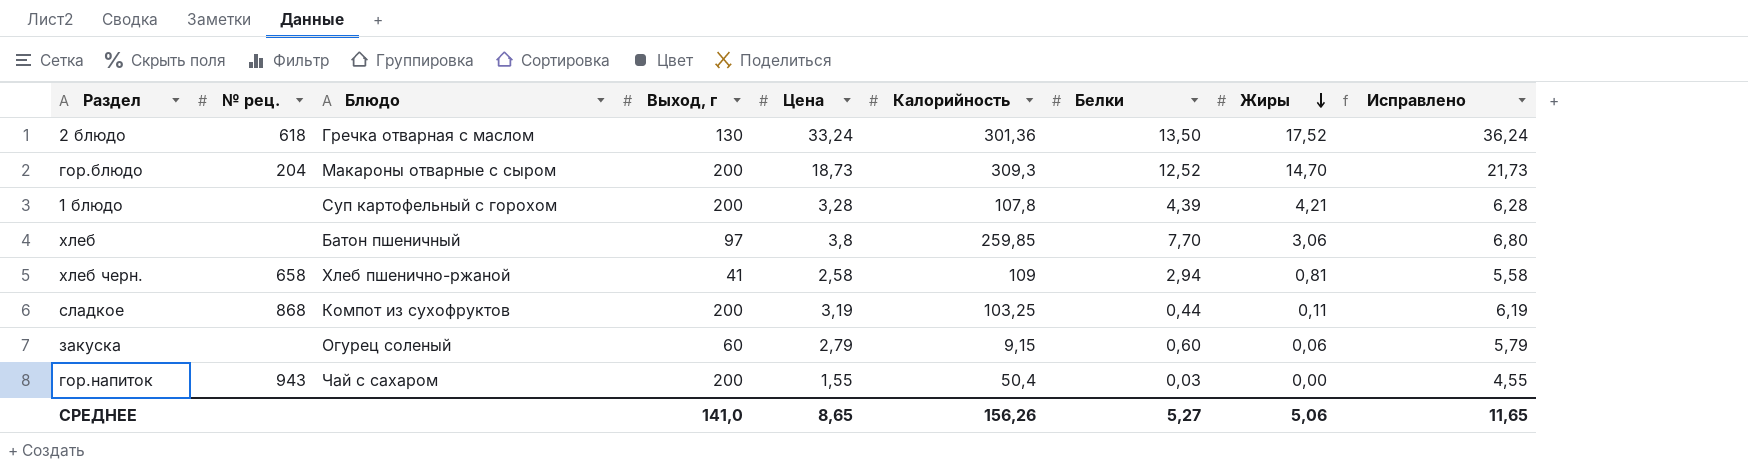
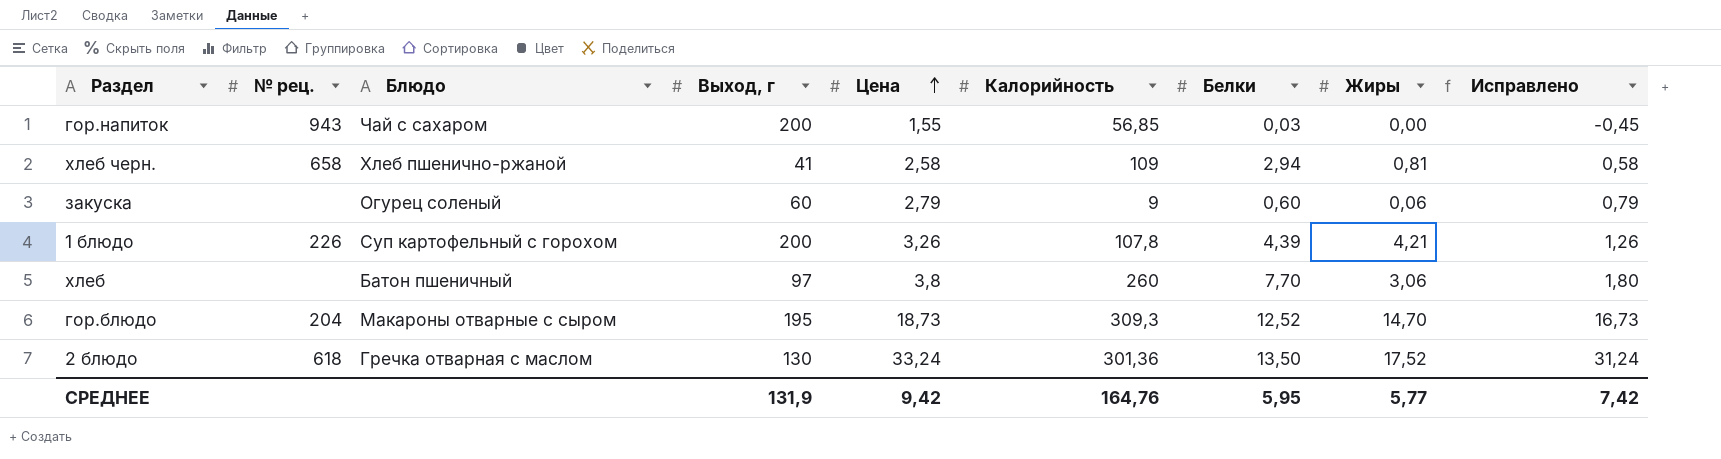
row order: Жиры descending -> Цена ascending
column Исправлено | formula: [Цена] + 3 -> [Цена] - 2
row сладкое: 868 | Компот из сухофруктов | 200 | 3,19 | 103,25 | 0,44 | 0,11 | 6,19 -> none
гор.напиток | Калорийность: 50,4 -> 56,85
закуска | Калорийность: 9,15 -> 9
1 блюдо | № рец.: none -> 226
1 блюдо | Цена: 3,28 -> 3,26
хлеб | Калорийность: 259,85 -> 260
гор.блюдо | Выход, г: 200 -> 195
СРЕДНЕЕ | Выход, г: 141,0 -> 131,9
СРЕДНЕЕ | Цена: 8,65 -> 9,42
СРЕДНЕЕ | Калорийность: 156,26 -> 164,76
СРЕДНЕЕ | Белки: 5,27 -> 5,95
СРЕДНЕЕ | Жиры: 5,06 -> 5,77
СРЕДНЕЕ | Исправлено: 11,65 -> 7,42

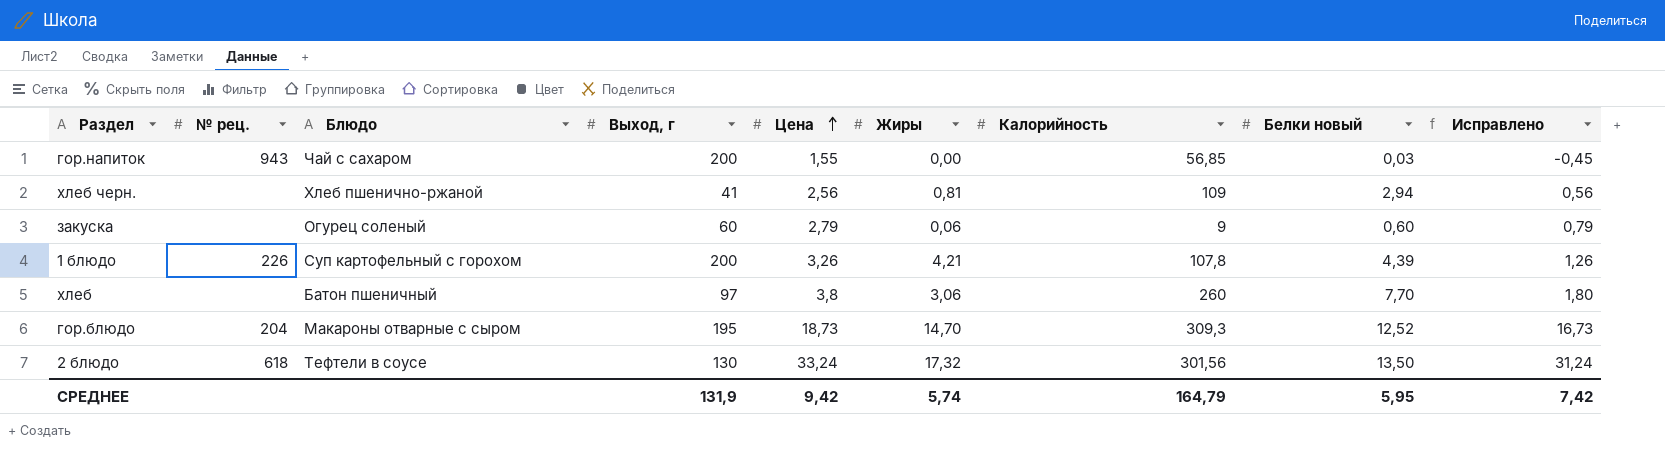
column Жиры | position: 8 -> 6
column name: Белки -> Белки новый
хлеб черн. | № рец.: 658 -> none
хлеб черн. | Цена: 2,58 -> 2,56
хлеб черн. | Исправлено: 0,58 -> 0,56
2 блюдо | Блюдо: Гречка отварная с маслом -> Тефтели в соусе
2 блюдо | Жиры: 17,52 -> 17,32
2 блюдо | Калорийность: 301,36 -> 301,56
СРЕДНЕЕ | Жиры: 5,77 -> 5,74
СРЕДНЕЕ | Калорийность: 164,76 -> 164,79

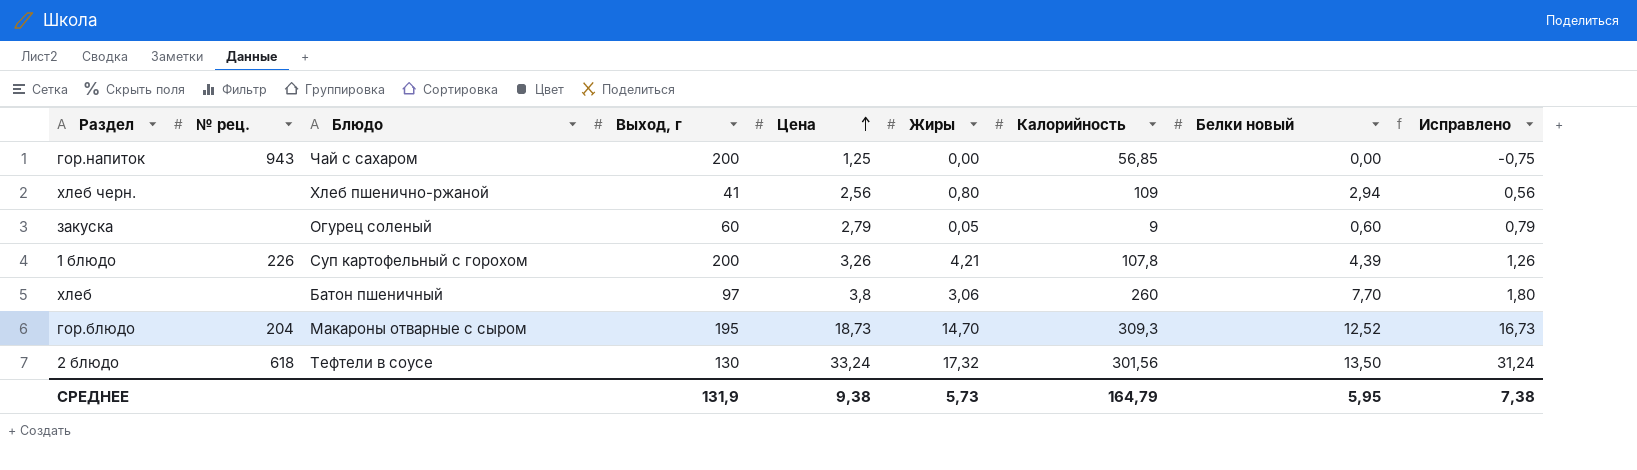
гор.напиток | Цена: 1,55 -> 1,25
гор.напиток | Белки новый: 0,03 -> 0,00
гор.напиток | Исправлено: -0,45 -> -0,75
хлеб черн. | Жиры: 0,81 -> 0,80
закуска | Жиры: 0,06 -> 0,05
СРЕДНЕЕ | Цена: 9,42 -> 9,38
СРЕДНЕЕ | Жиры: 5,74 -> 5,73
СРЕДНЕЕ | Исправлено: 7,42 -> 7,38

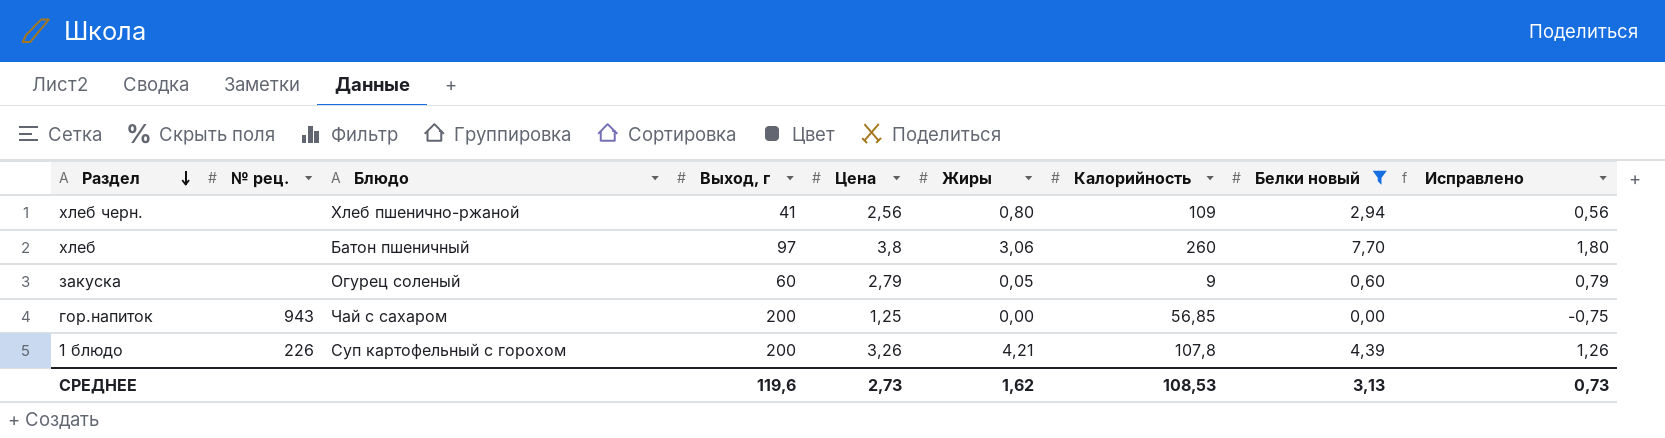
filter: none -> Белки новый <= 7,70
row order: Цена ascending -> Раздел descending
СРЕДНЕЕ | Выход, г: 131,9 -> 119,6
СРЕДНЕЕ | Цена: 9,38 -> 2,73
СРЕДНЕЕ | Жиры: 5,73 -> 1,62
СРЕДНЕЕ | Калорийность: 164,79 -> 108,53
СРЕДНЕЕ | Белки новый: 5,95 -> 3,13
СРЕДНЕЕ | Исправлено: 7,38 -> 0,73

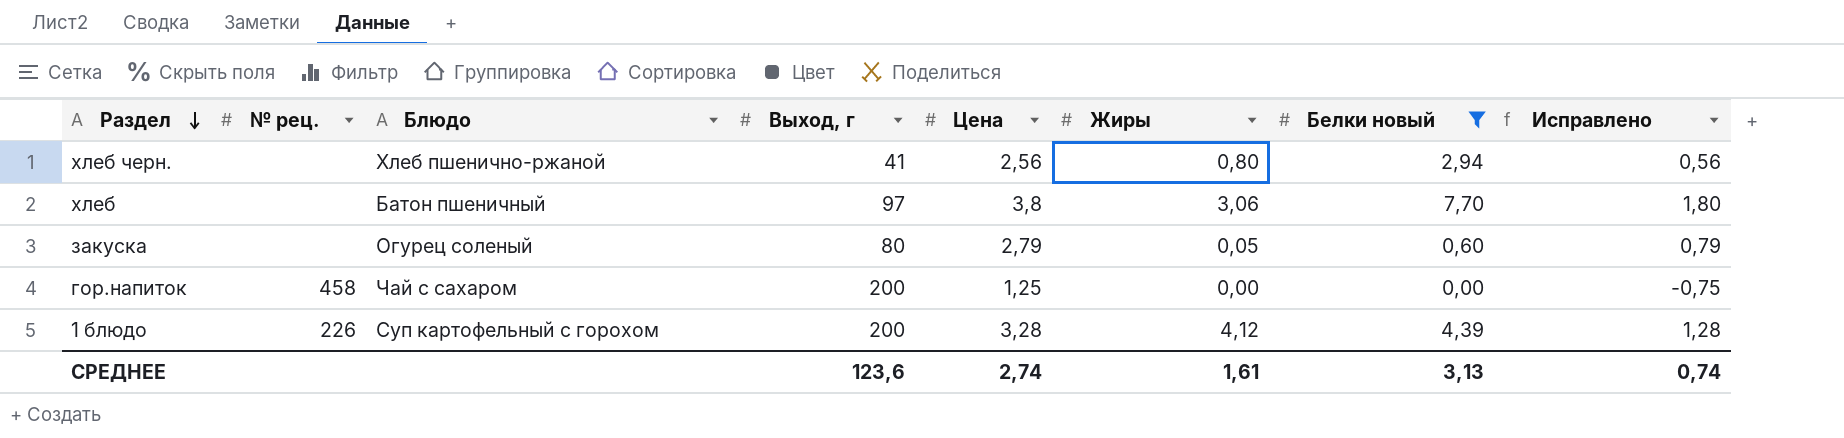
column Калорийность | position: 7 -> none
закуска | Выход, г: 60 -> 80
гор.напиток | № рец.: 943 -> 458
1 блюдо | Цена: 3,26 -> 3,28
1 блюдо | Жиры: 4,21 -> 4,12
1 блюдо | Исправлено: 1,26 -> 1,28
СРЕДНЕЕ | Выход, г: 119,6 -> 123,6
СРЕДНЕЕ | Цена: 2,73 -> 2,74
СРЕДНЕЕ | Жиры: 1,62 -> 1,61
СРЕДНЕЕ | Исправлено: 0,73 -> 0,74

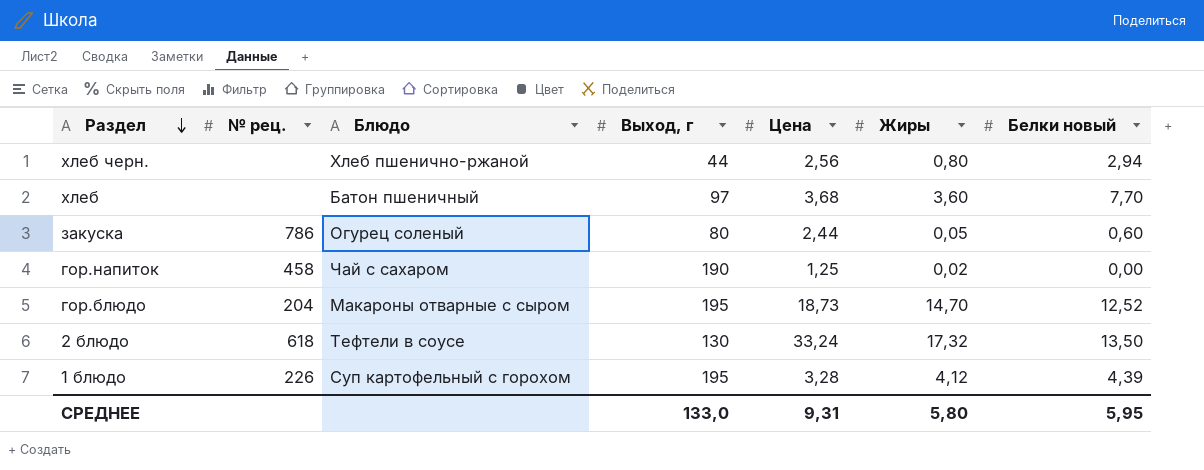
filter: Белки новый <= 7,70 -> none
column Исправлено | formula: [Цена] - 2 -> none
хлеб черн. | Выход, г: 41 -> 44
хлеб | Цена: 3,8 -> 3,68
хлеб | Жиры: 3,06 -> 3,60
закуска | № рец.: none -> 786
закуска | Цена: 2,79 -> 2,44
гор.напиток | Выход, г: 200 -> 190
гор.напиток | Жиры: 0,00 -> 0,02
1 блюдо | Выход, г: 200 -> 195
СРЕДНЕЕ | Выход, г: 123,6 -> 133,0
СРЕДНЕЕ | Цена: 2,74 -> 9,31
СРЕДНЕЕ | Жиры: 1,61 -> 5,80
СРЕДНЕЕ | Белки новый: 3,13 -> 5,95

